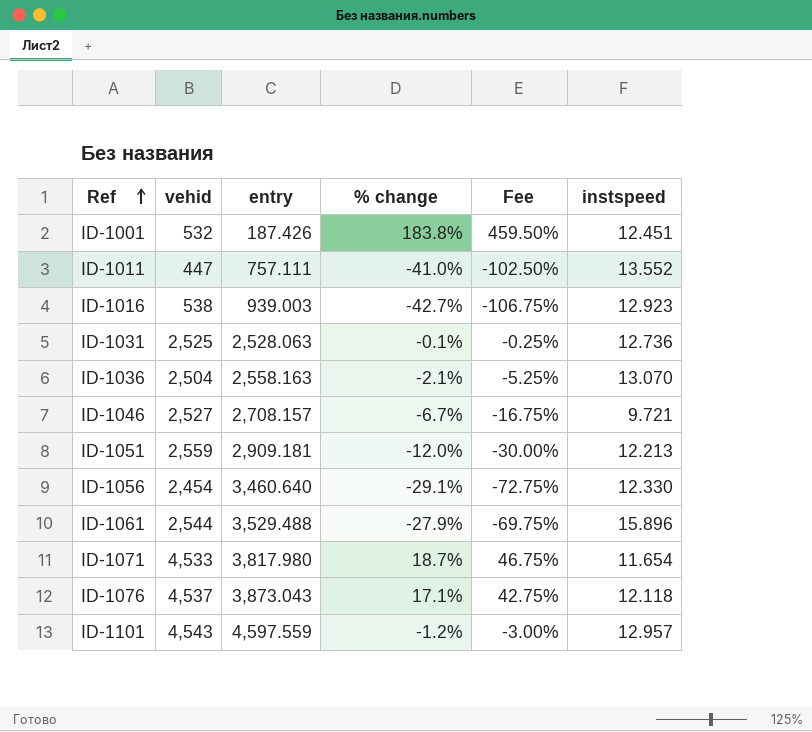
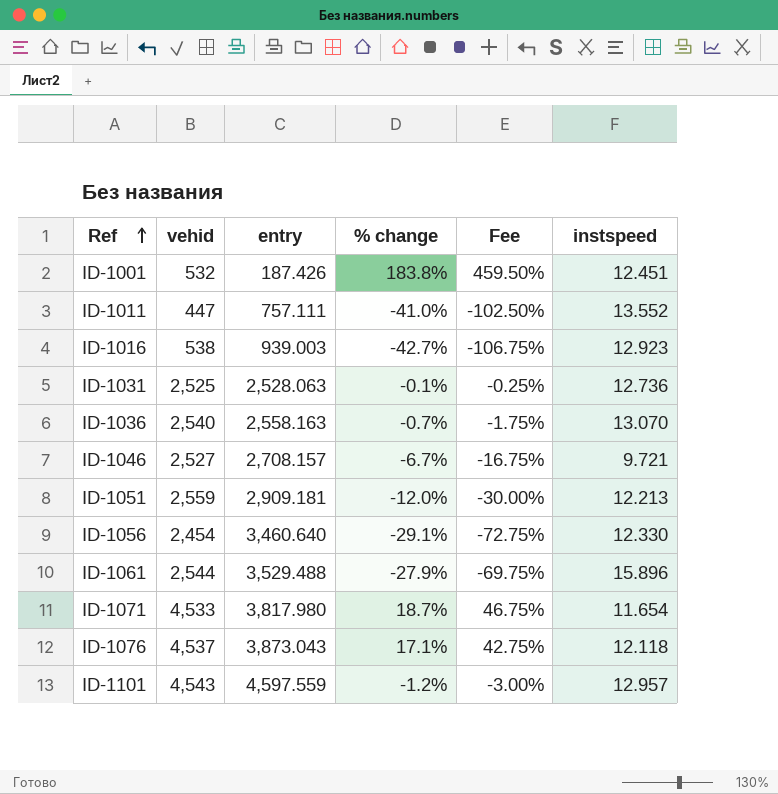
ID-1036 | vehid: 2,504 -> 2,540
ID-1036 | % change: -2.1% -> -0.7%
ID-1036 | Fee: -5.25% -> -1.75%

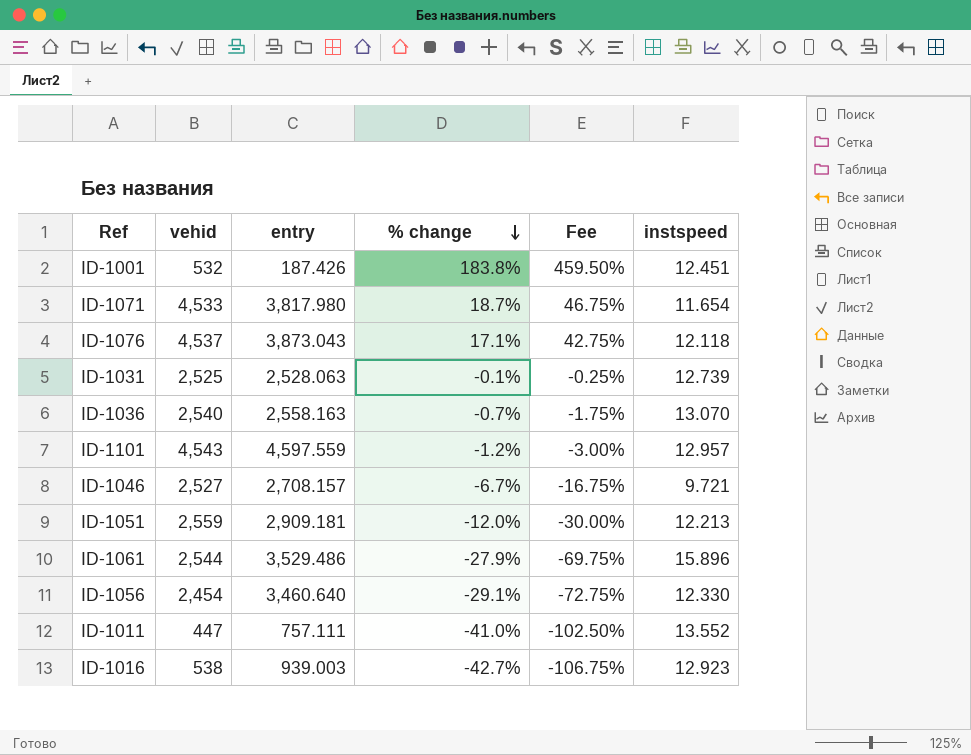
row order: Ref ascending -> % change descending
ID-1031 | instspeed: 12.736 -> 12.739
ID-1061 | entry: 3,529.488 -> 3,529.486

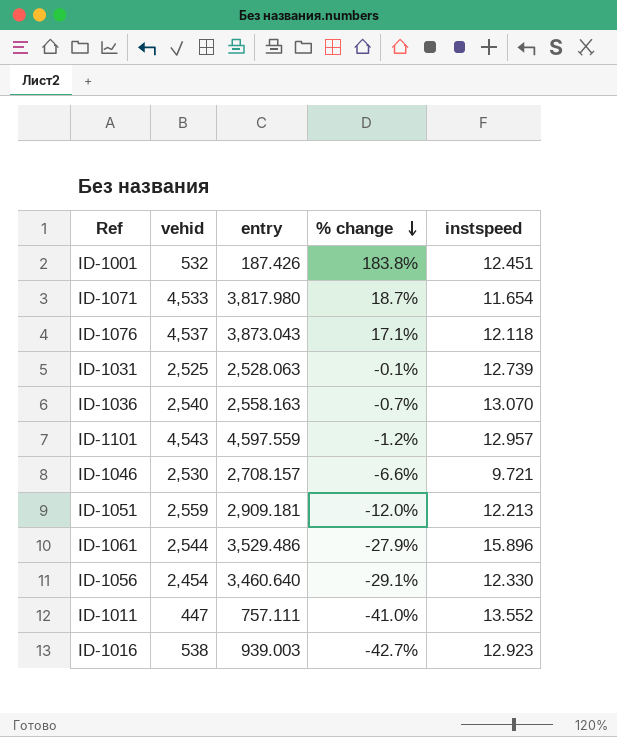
column Fee | formula: [% change] * 2.5 -> none
ID-1046 | vehid: 2,527 -> 2,530
ID-1046 | % change: -6.7% -> -6.6%

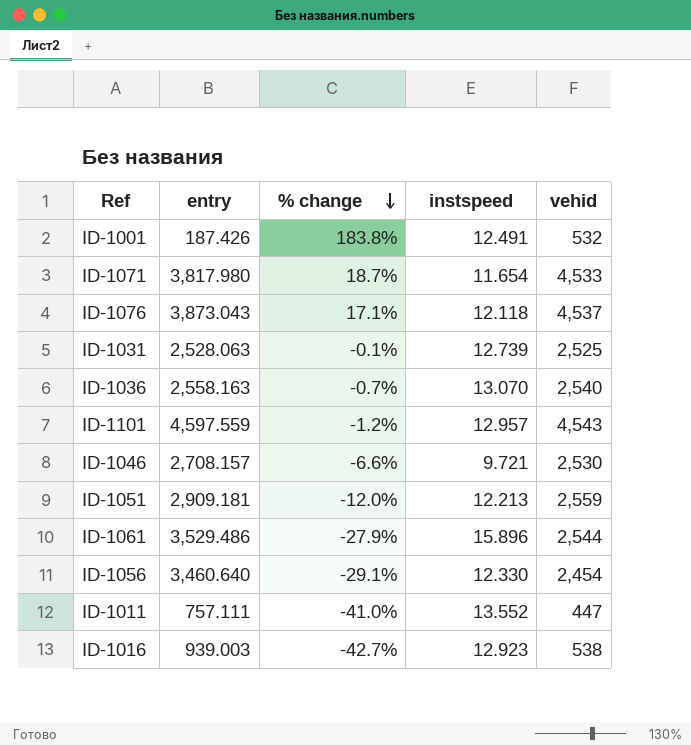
column vehid | position: 2 -> 5
ID-1001 | instspeed: 12.451 -> 12.491

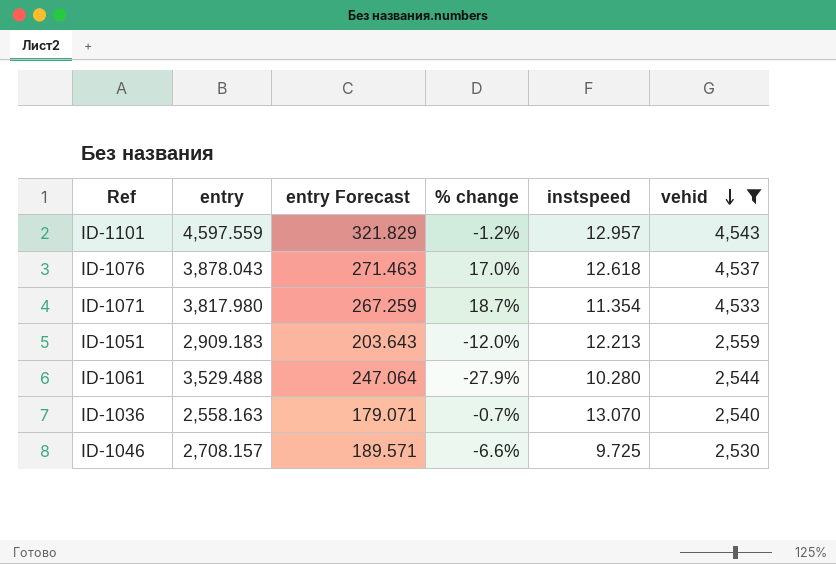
filter: none -> vehid >= 2,530
row order: % change descending -> vehid descending
column entry Forecast | formula: none -> [entry] * 0.07
ID-1076 | entry: 3,873.043 -> 3,878.043
ID-1076 | % change: 17.1% -> 17.0%
ID-1076 | instspeed: 12.118 -> 12.618
ID-1071 | instspeed: 11.654 -> 11.354
ID-1051 | entry: 2,909.181 -> 2,909.183
ID-1061 | entry: 3,529.486 -> 3,529.488
ID-1061 | instspeed: 15.896 -> 10.280
ID-1046 | instspeed: 9.721 -> 9.725

